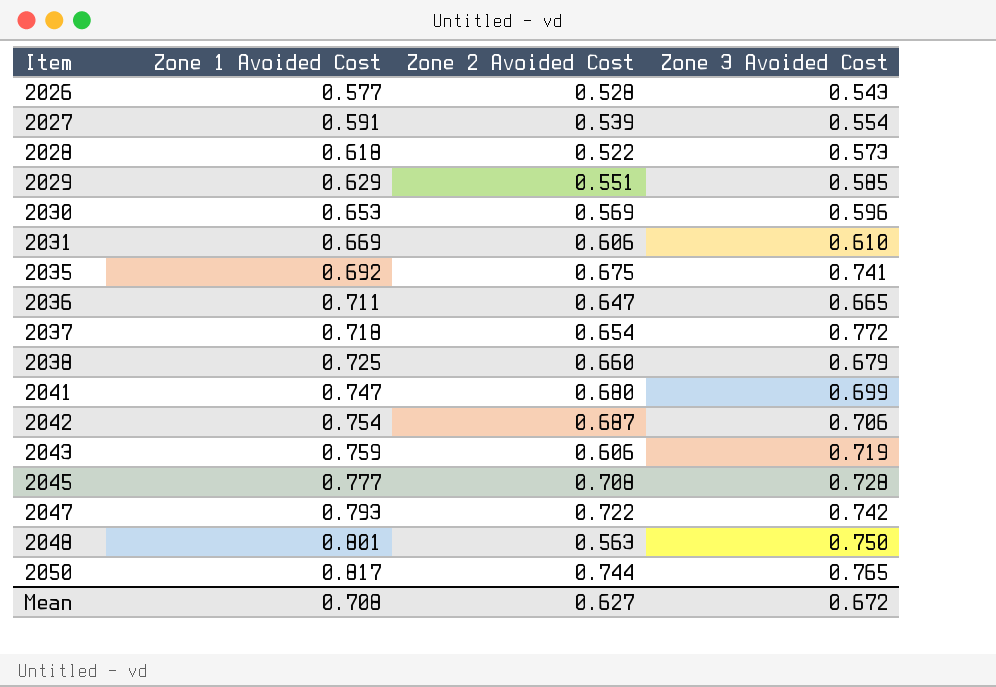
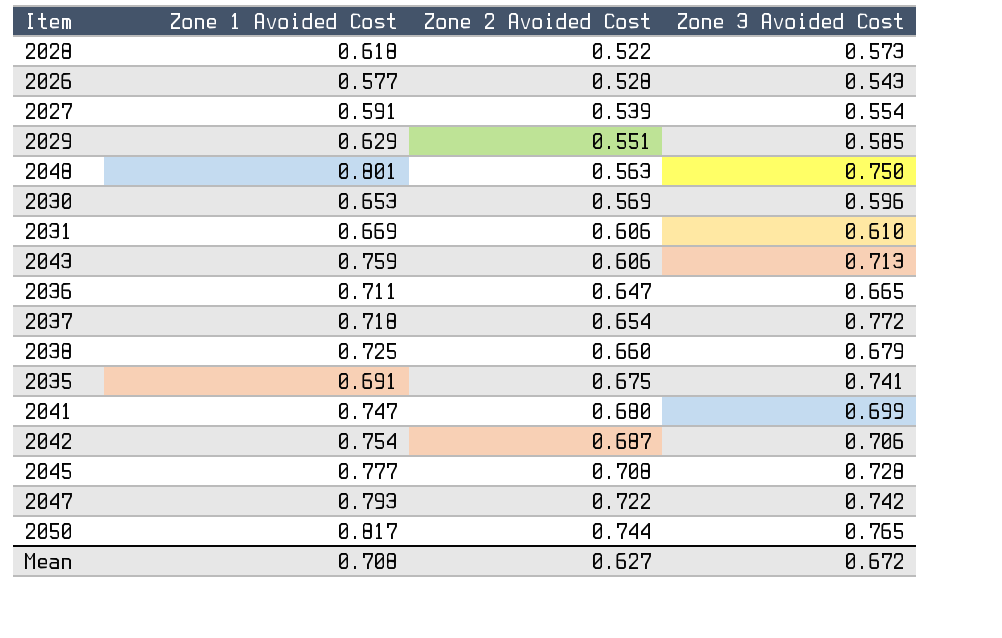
row order: Item ascending -> Zone 2 Avoided Cost ascending
2043 | Zone 3 Avoided Cost: 0.719 -> 0.713
2035 | Zone 1 Avoided Cost: 0.692 -> 0.691

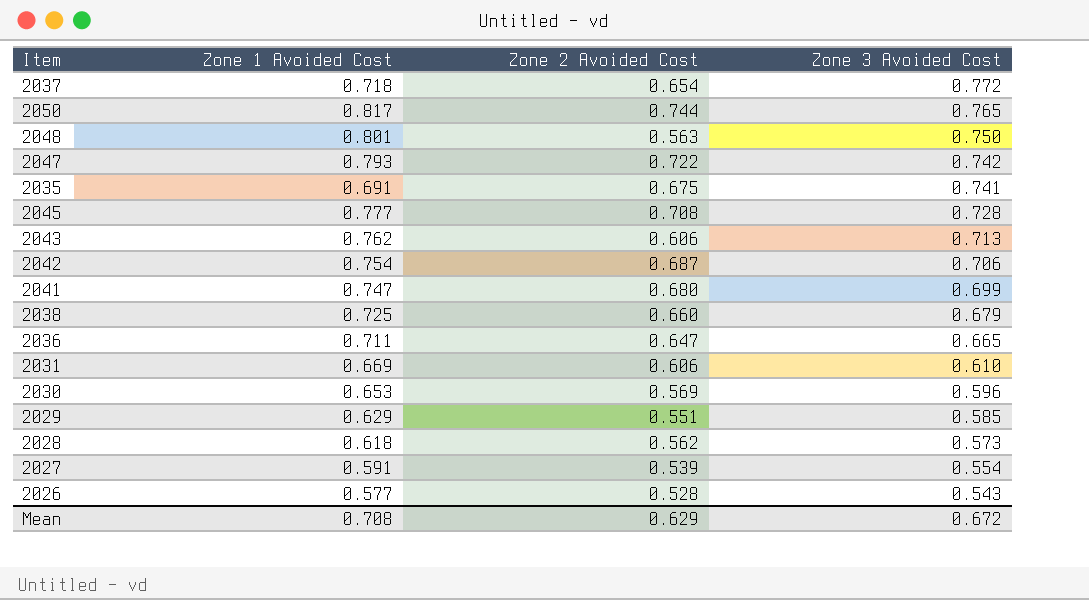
row order: Zone 2 Avoided Cost ascending -> Zone 3 Avoided Cost descending
2043 | Zone 1 Avoided Cost: 0.759 -> 0.762
2028 | Zone 2 Avoided Cost: 0.522 -> 0.562
Mean | Zone 2 Avoided Cost: 0.627 -> 0.629

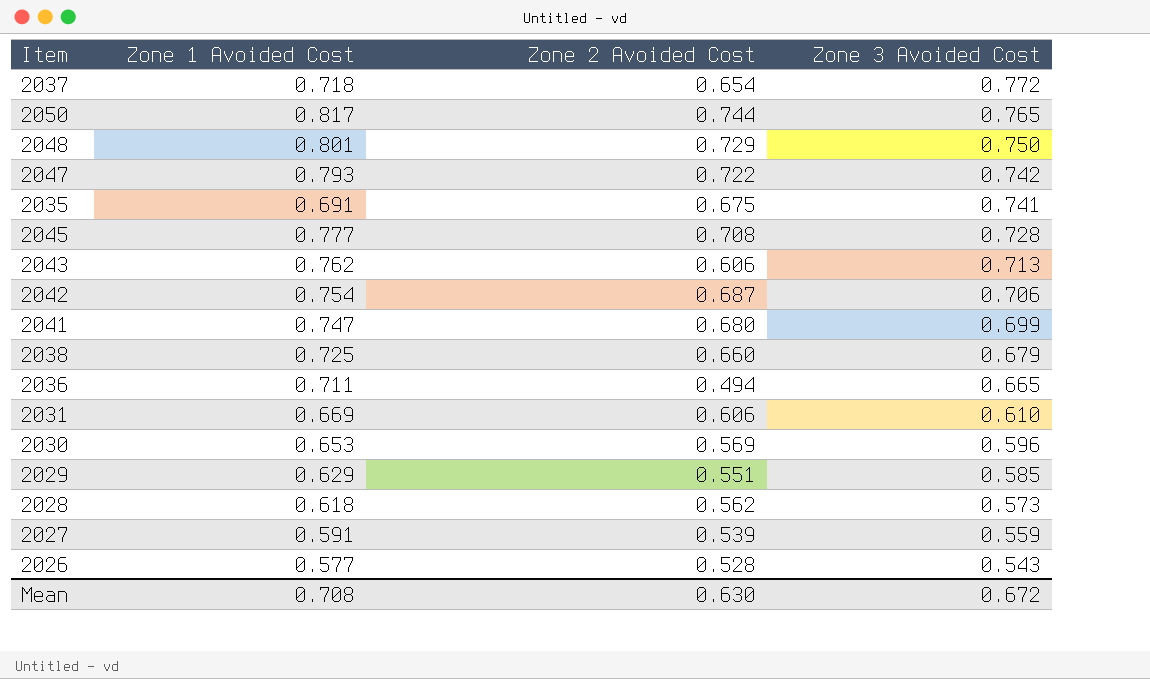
2048 | Zone 2 Avoided Cost: 0.563 -> 0.729
2036 | Zone 2 Avoided Cost: 0.647 -> 0.494
2027 | Zone 3 Avoided Cost: 0.554 -> 0.559
Mean | Zone 2 Avoided Cost: 0.629 -> 0.630

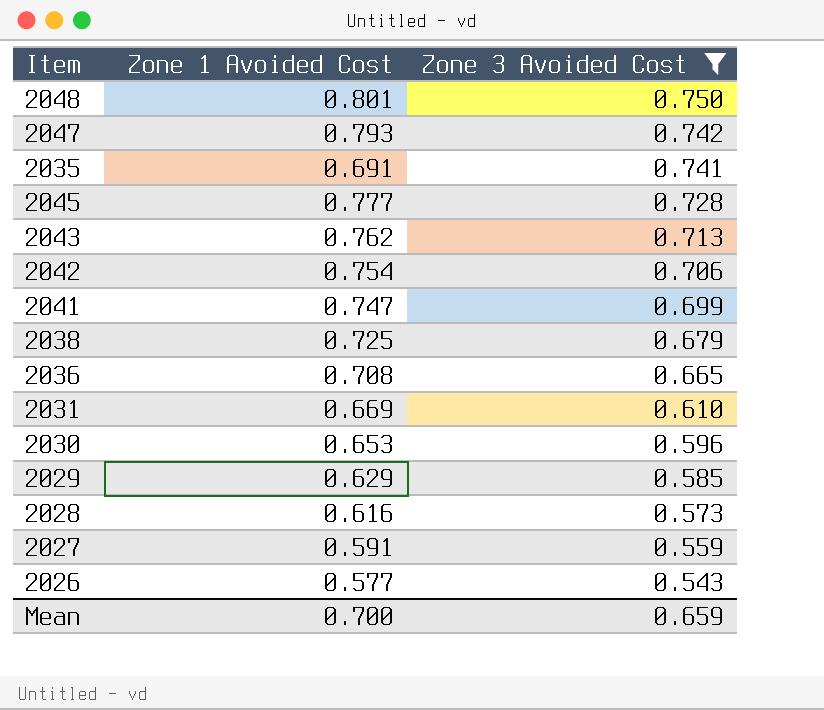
filter: none -> Zone 3 Avoided Cost <= 0.750
column Zone 2 Avoided Cost | position: 3 -> none
2036 | Zone 1 Avoided Cost: 0.711 -> 0.708
2028 | Zone 1 Avoided Cost: 0.618 -> 0.616
Mean | Zone 1 Avoided Cost: 0.708 -> 0.700
Mean | Zone 3 Avoided Cost: 0.672 -> 0.659

